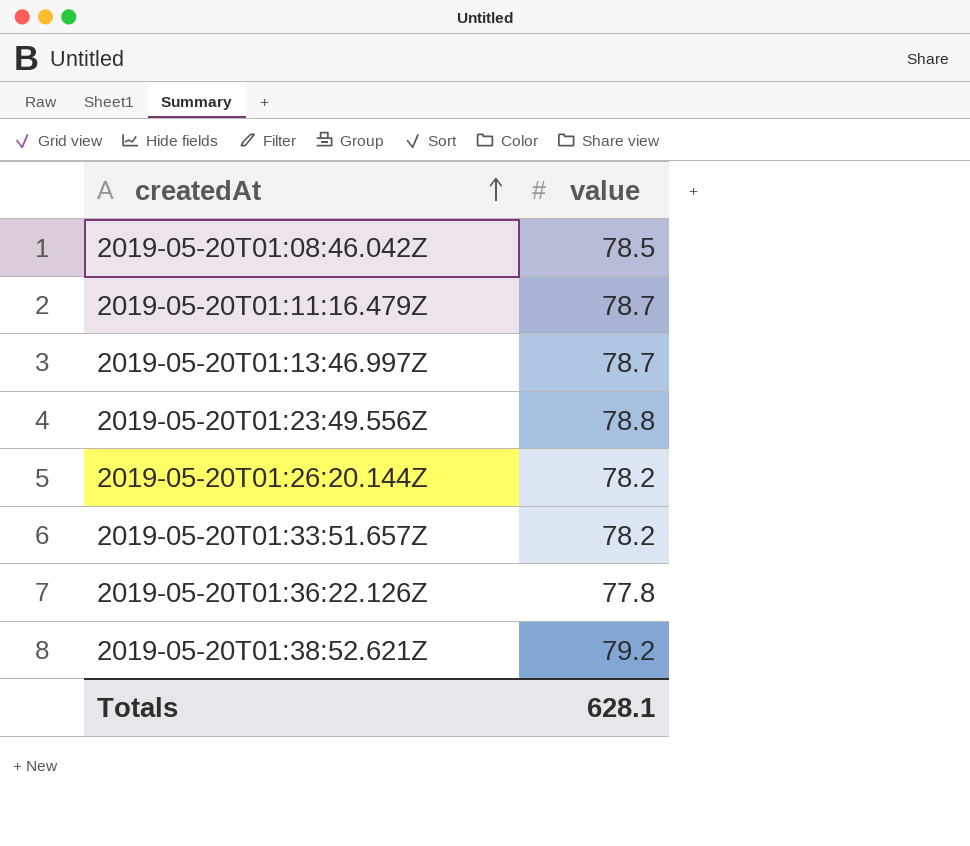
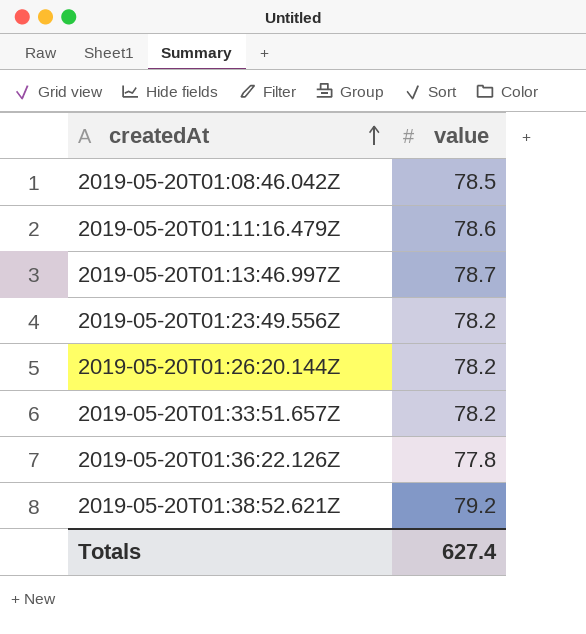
2019-05-20T01:11:16.479Z | value: 78.7 -> 78.6
2019-05-20T01:23:49.556Z | value: 78.8 -> 78.2
Totals | value: 628.1 -> 627.4

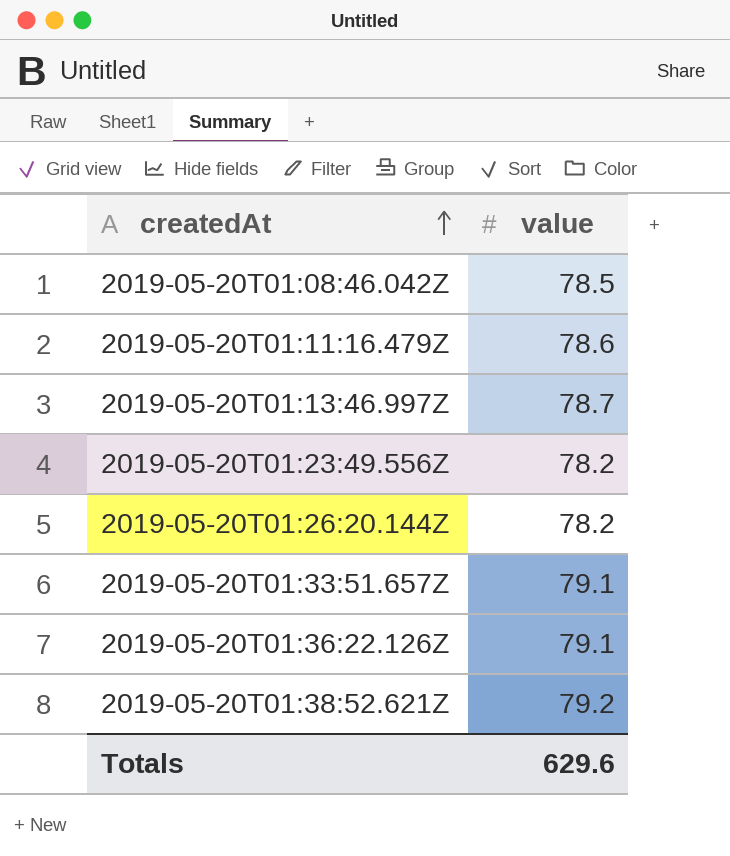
2019-05-20T01:33:51.657Z | value: 78.2 -> 79.1
2019-05-20T01:36:22.126Z | value: 77.8 -> 79.1
Totals | value: 627.4 -> 629.6

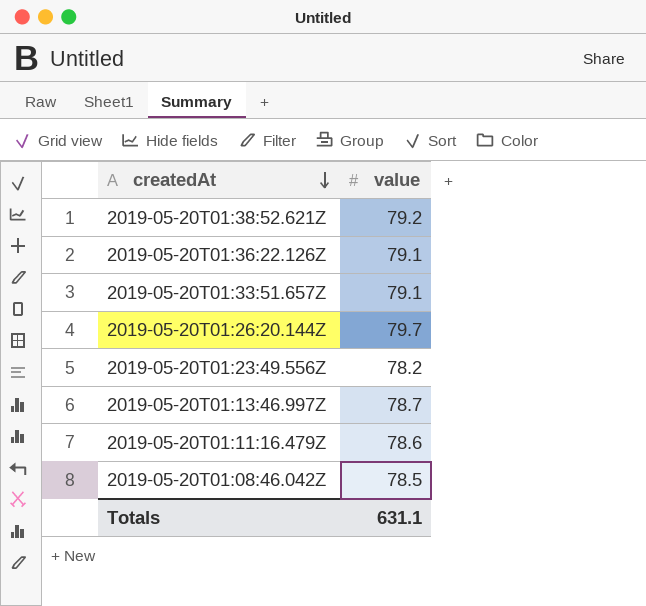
row order: createdAt ascending -> createdAt descending
2019-05-20T01:26:20.144Z | value: 78.2 -> 79.7
Totals | value: 629.6 -> 631.1

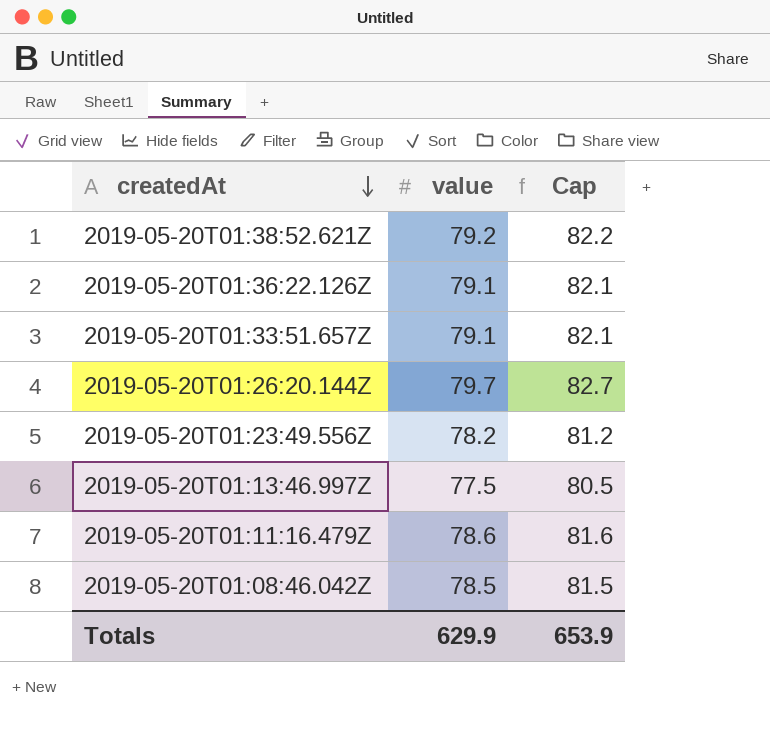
column Cap | formula: none -> [value] + 3
2019-05-20T01:13:46.997Z | value: 78.7 -> 77.5
Totals | value: 631.1 -> 629.9

